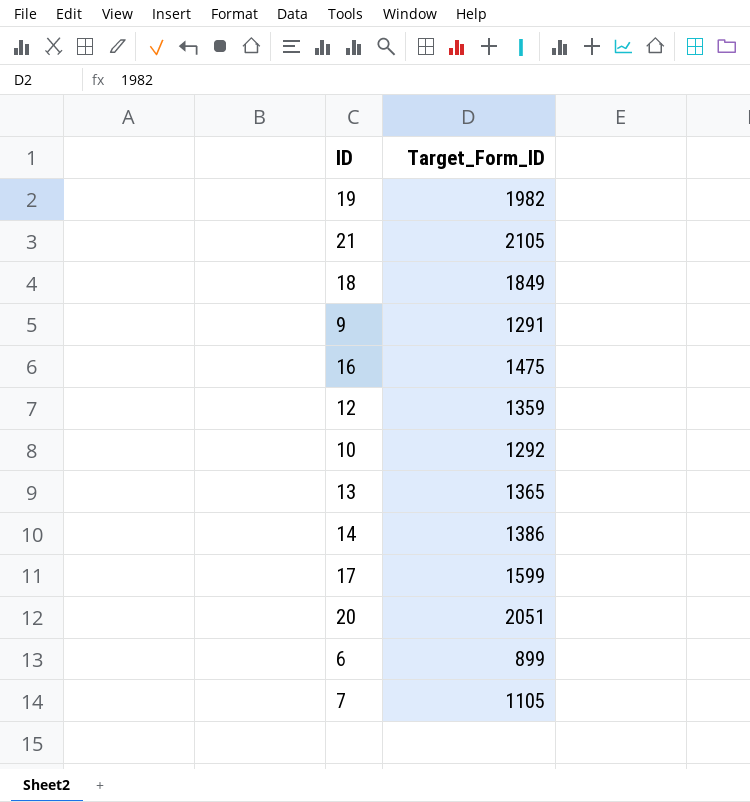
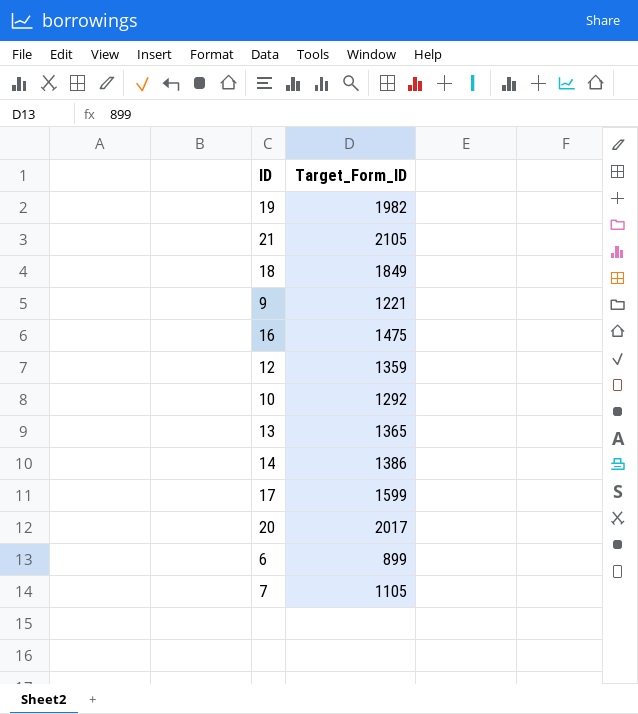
9 | Target_Form_ID: 1291 -> 1221
20 | Target_Form_ID: 2051 -> 2017

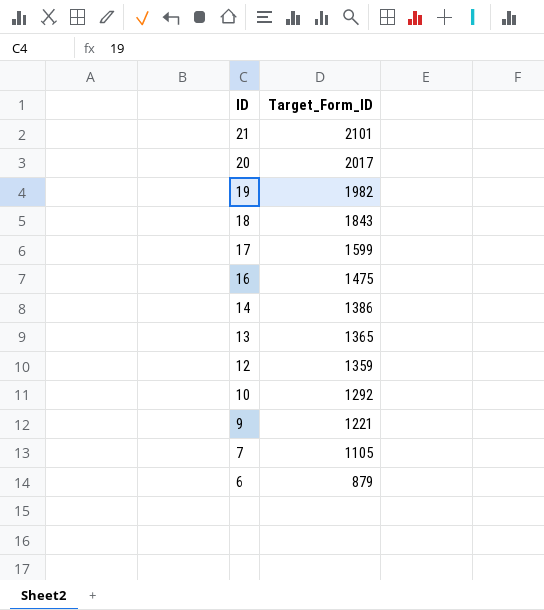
row order: none -> ID descending
21 | Target_Form_ID: 2105 -> 2101
18 | Target_Form_ID: 1849 -> 1843
6 | Target_Form_ID: 899 -> 879

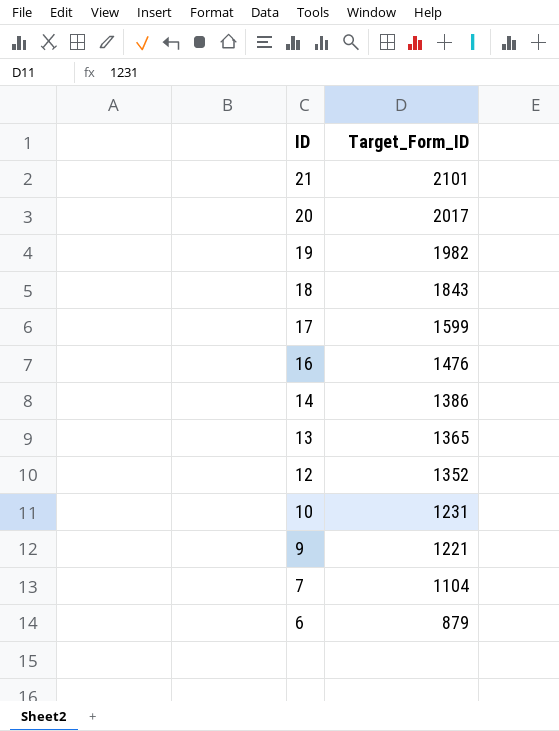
16 | Target_Form_ID: 1475 -> 1476
12 | Target_Form_ID: 1359 -> 1352
10 | Target_Form_ID: 1292 -> 1231
7 | Target_Form_ID: 1105 -> 1104

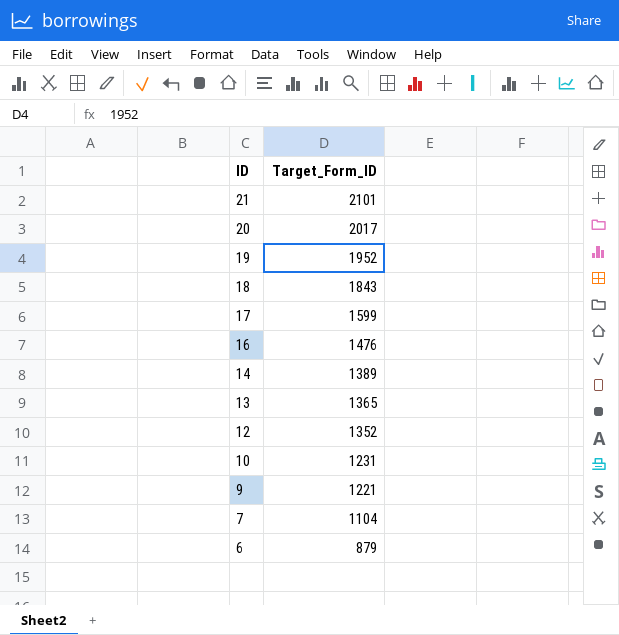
19 | Target_Form_ID: 1982 -> 1952
14 | Target_Form_ID: 1386 -> 1389

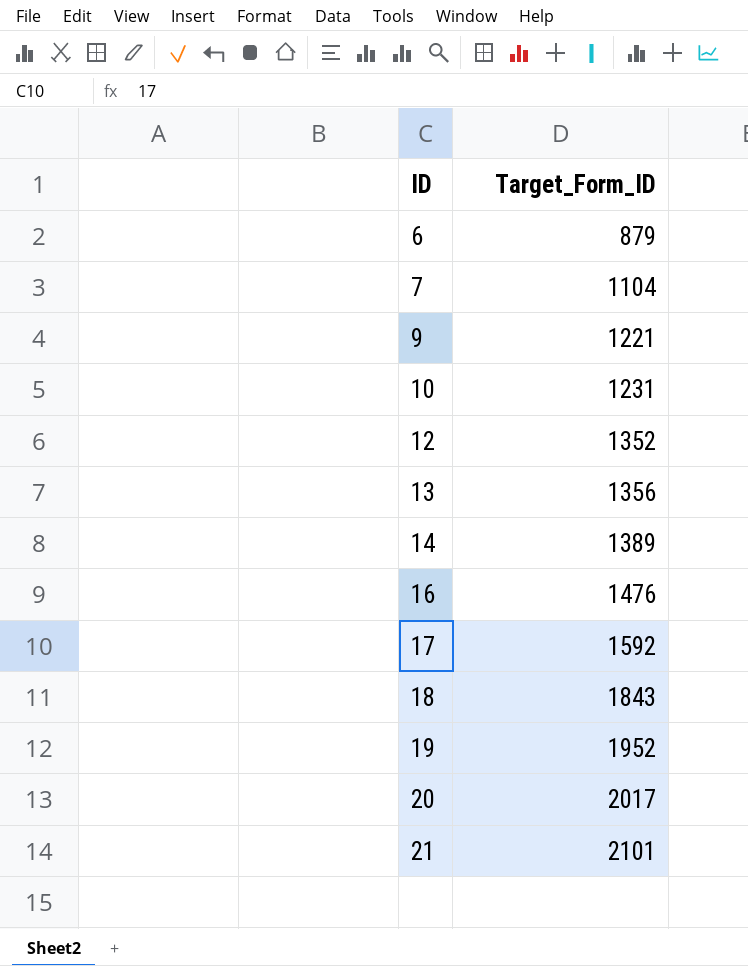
row order: ID descending -> ID ascending
13 | Target_Form_ID: 1365 -> 1356
17 | Target_Form_ID: 1599 -> 1592

